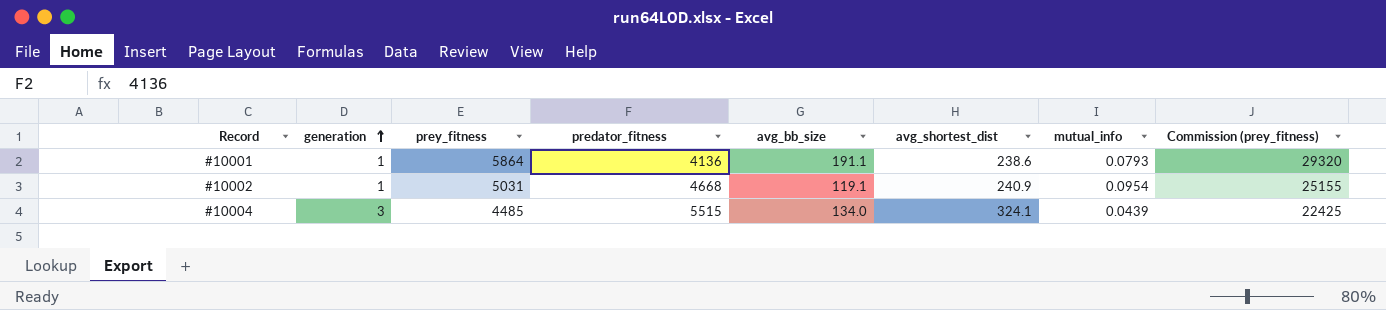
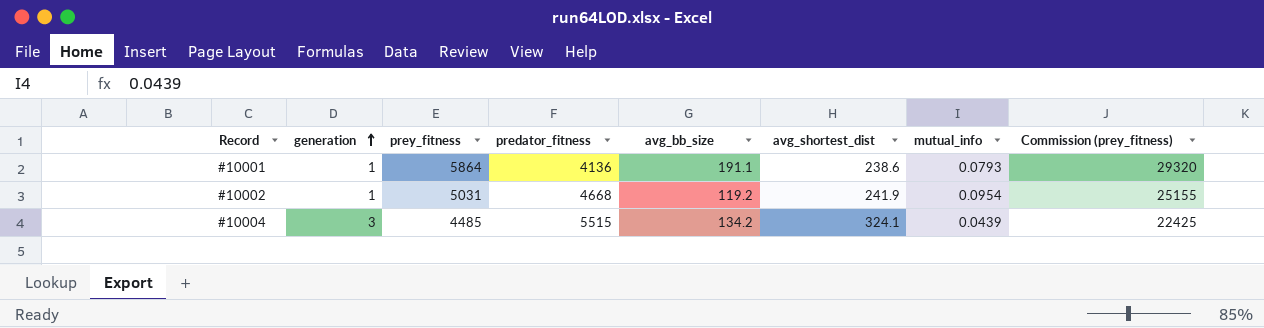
#10002 | avg_bb_size: 119.1 -> 119.2
#10002 | avg_shortest_dist: 240.9 -> 241.9
#10004 | avg_bb_size: 134.0 -> 134.2

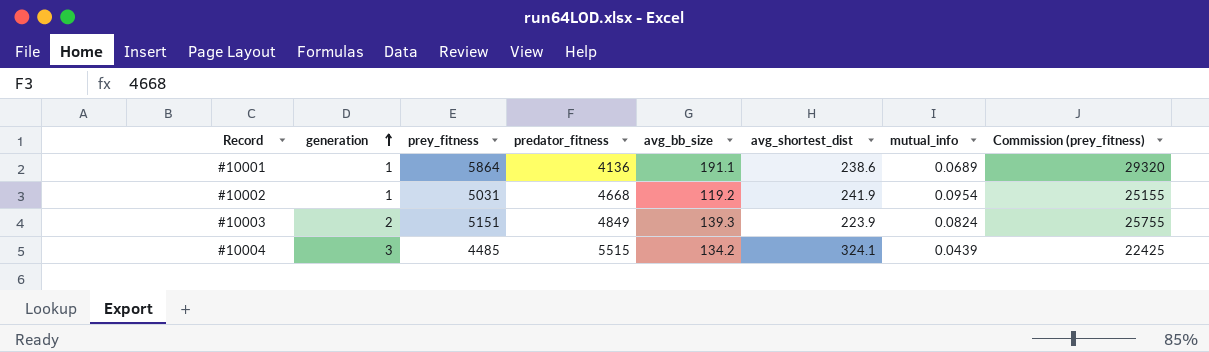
#10001 | mutual_info: 0.0793 -> 0.0689
row #10003: none -> 2 | 5151 | 4849 | 139.3 | 223.9 | 0.0824 | 25755

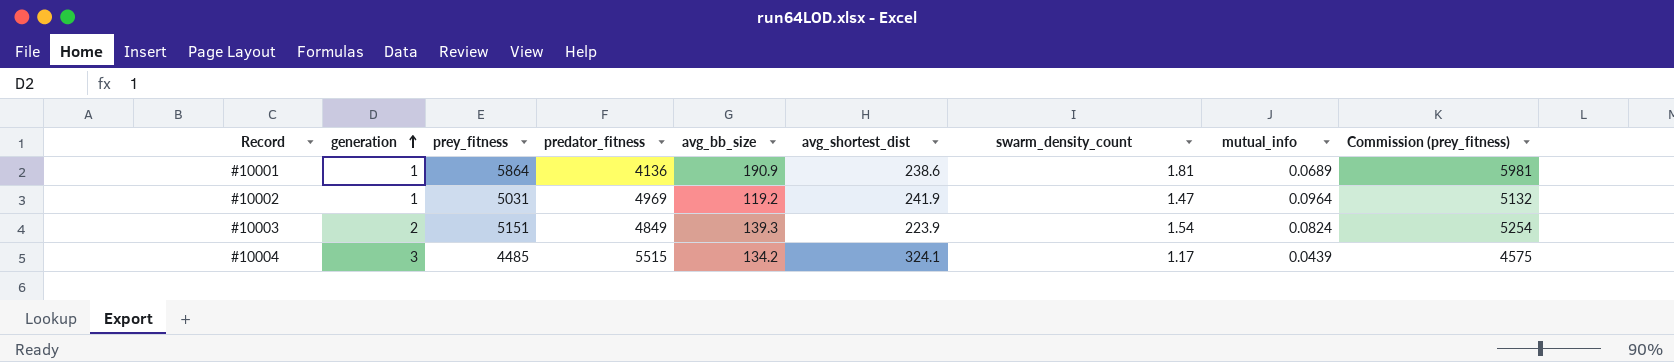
column swarm_density_count | position: none -> 7
column Commission (prey_fitness) | formula: [prey_fitness] * 5 -> [prey_fitness] * 1.02
#10001 | avg_bb_size: 191.1 -> 190.9
#10002 | predator_fitness: 4668 -> 4969
#10002 | mutual_info: 0.0954 -> 0.0964

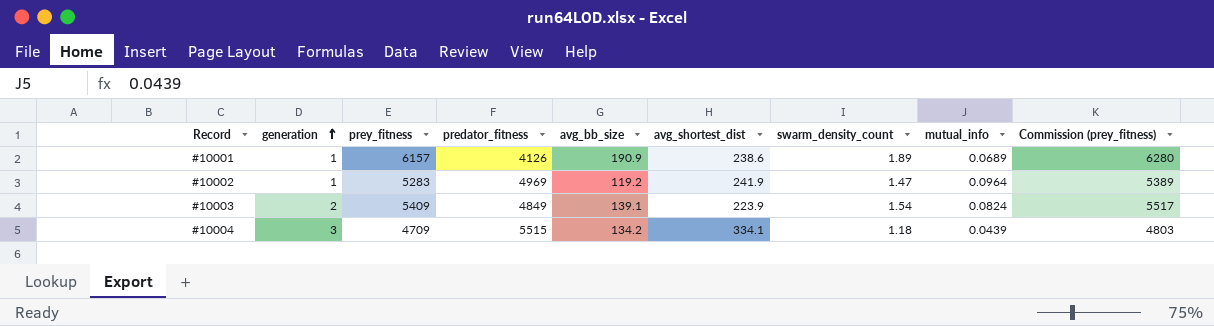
#10001 | prey_fitness: 5864 -> 6157
#10001 | predator_fitness: 4136 -> 4126
#10001 | swarm_density_count: 1.81 -> 1.89
#10001 | Commission (prey_fitness): 5981 -> 6280
#10002 | prey_fitness: 5031 -> 5283
#10002 | Commission (prey_fitness): 5132 -> 5389
#10003 | prey_fitness: 5151 -> 5409
#10003 | avg_bb_size: 139.3 -> 139.1
#10003 | Commission (prey_fitness): 5254 -> 5517
#10004 | prey_fitness: 4485 -> 4709
#10004 | avg_shortest_dist: 324.1 -> 334.1
#10004 | swarm_density_count: 1.17 -> 1.18
#10004 | Commission (prey_fitness): 4575 -> 4803

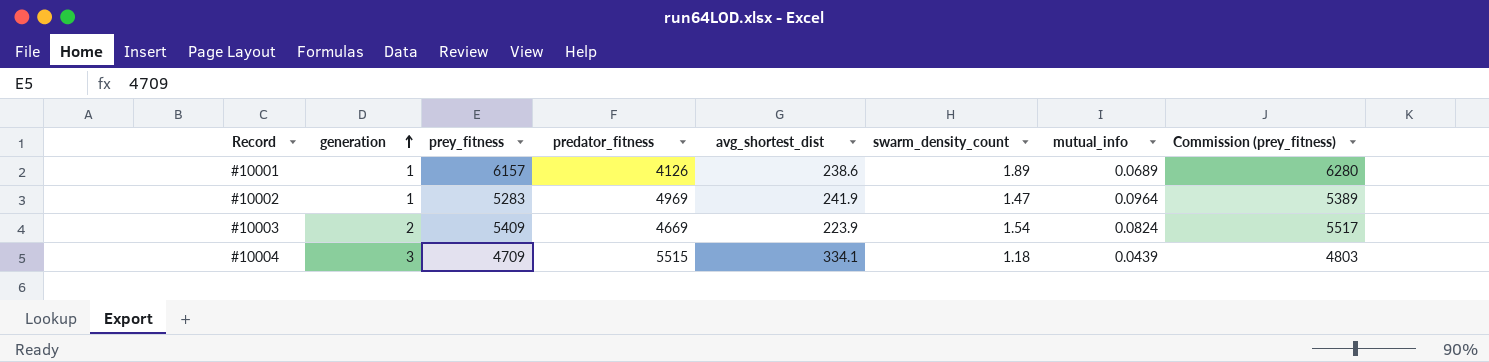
column avg_bb_size | position: 5 -> none
#10003 | predator_fitness: 4849 -> 4669

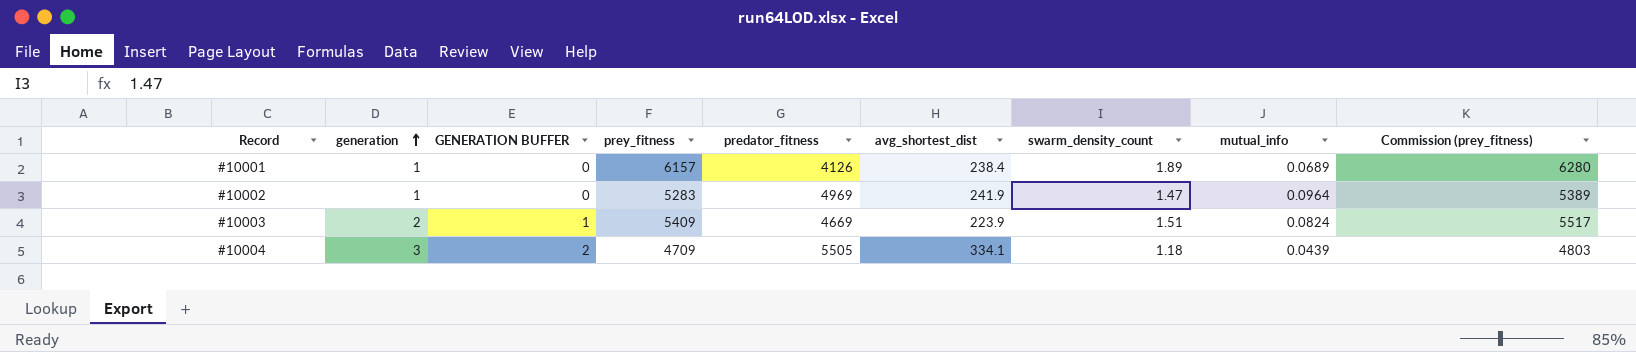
column GENERATION BUFFER | formula: none -> [generation] - 1
#10001 | avg_shortest_dist: 238.6 -> 238.4
#10003 | swarm_density_count: 1.54 -> 1.51
#10004 | predator_fitness: 5515 -> 5505

